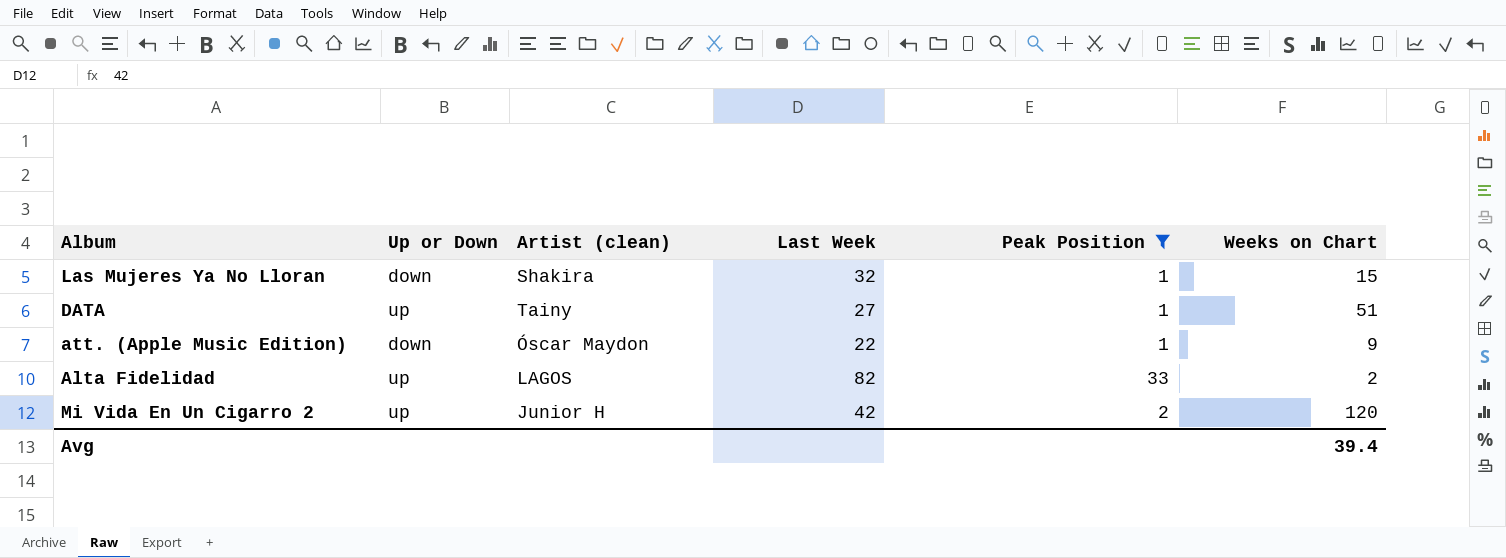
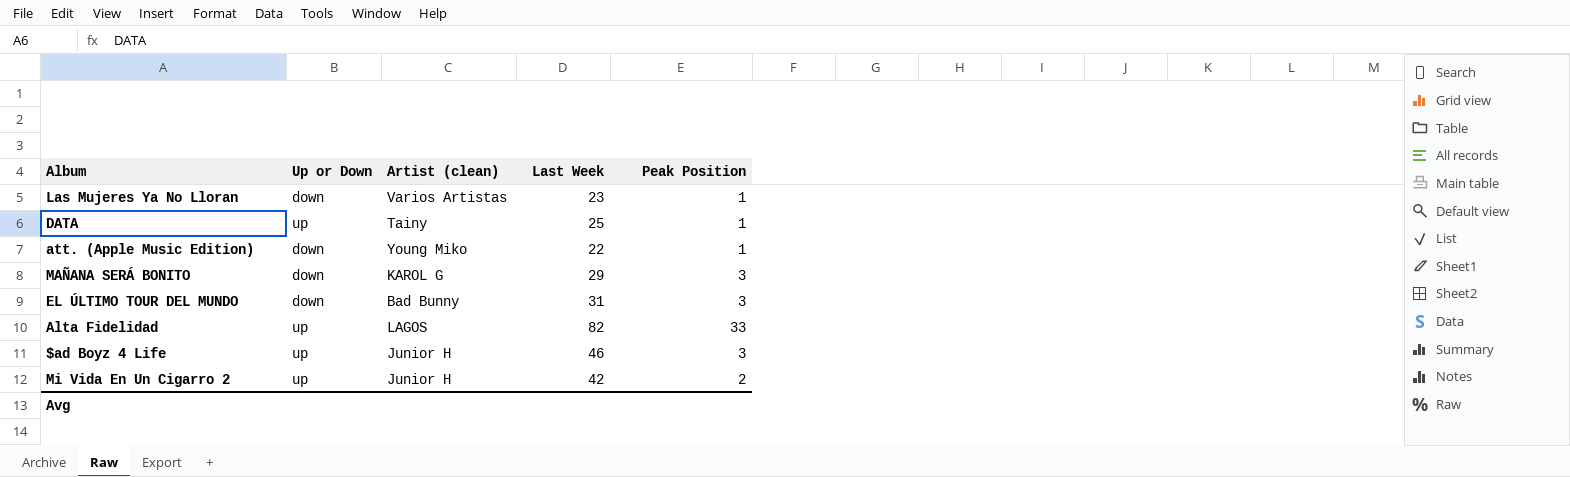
filter: Peak Position != 3 -> none
column Weeks on Chart | position: 6 -> none
Las Mujeres Ya No Lloran | Artist (clean): Shakira -> Varios Artistas
Las Mujeres Ya No Lloran | Last Week: 32 -> 23
DATA | Last Week: 27 -> 25
att. (Apple Music Edition) | Artist (clean): Óscar Maydon -> Young Miko

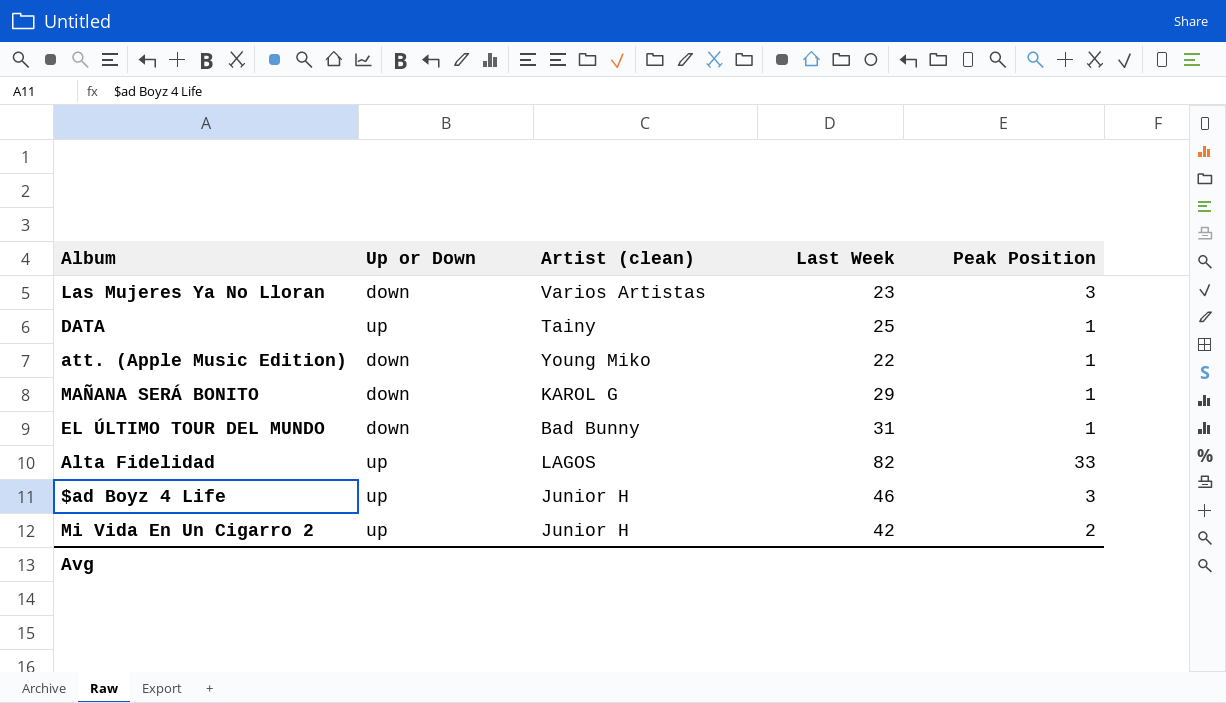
Las Mujeres Ya No Lloran | Peak Position: 1 -> 3
MAÑANA SERÁ BONITO | Peak Position: 3 -> 1
EL ÚLTIMO TOUR DEL MUNDO | Peak Position: 3 -> 1

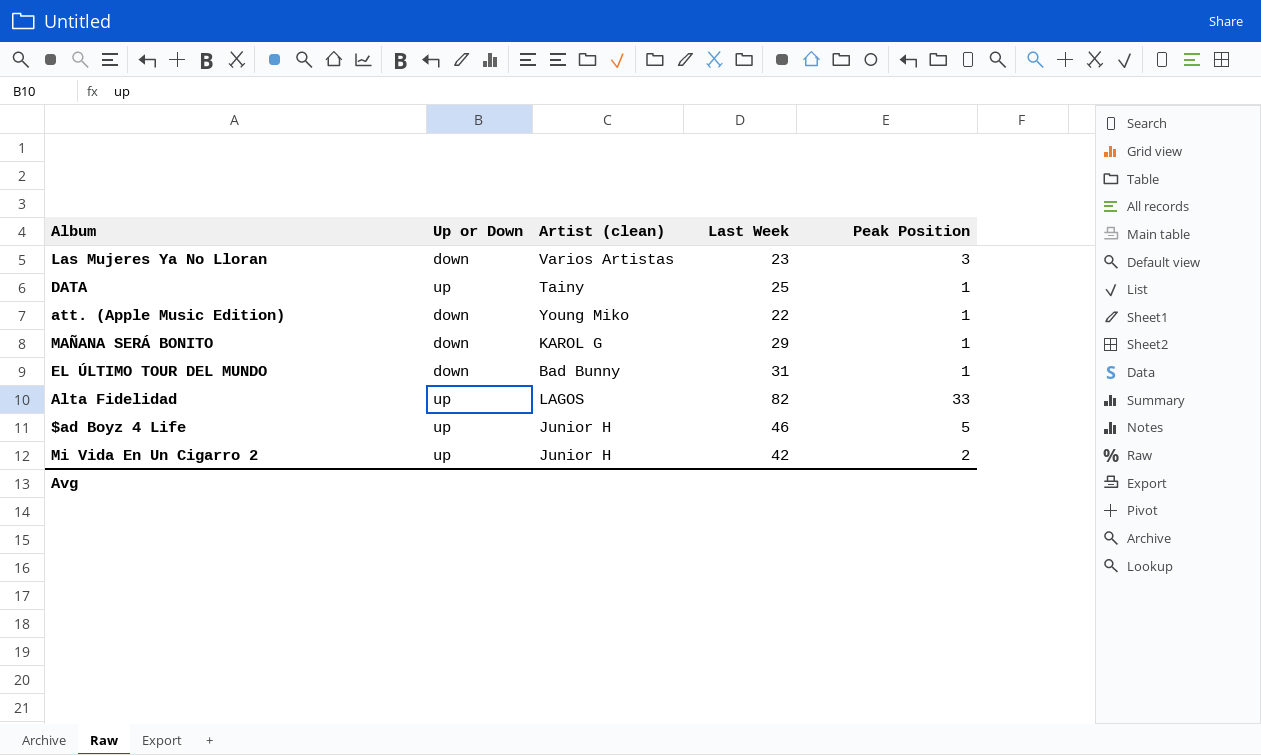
$ad Boyz 4 Life | Peak Position: 3 -> 5

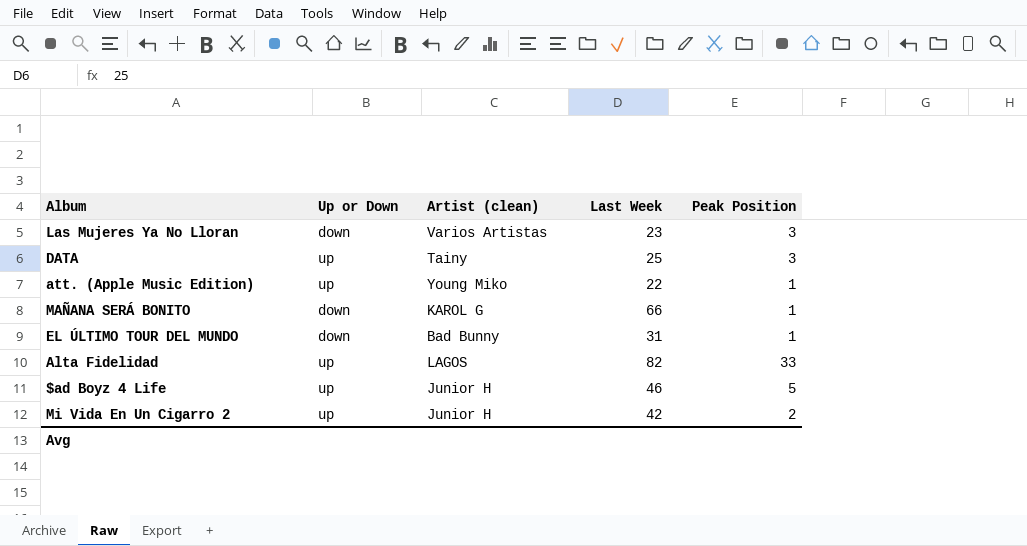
DATA | Peak Position: 1 -> 3
att. (Apple Music Edition) | Up or Down: down -> up
MAÑANA SERÁ BONITO | Last Week: 29 -> 66

